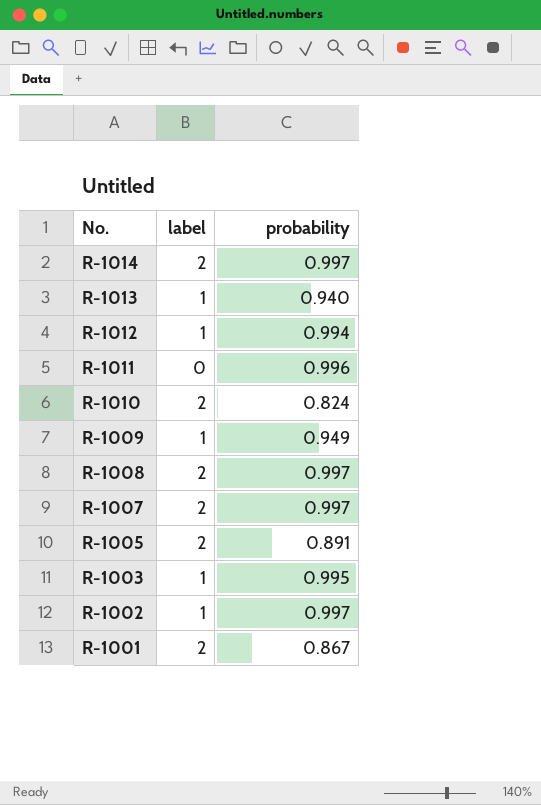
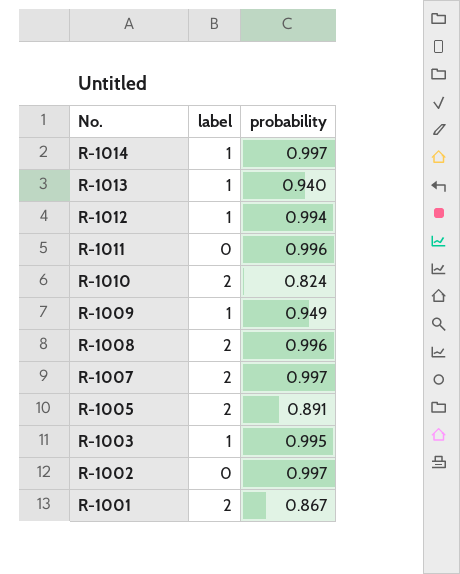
R-1014 | label: 2 -> 1
R-1008 | probability: 0.997 -> 0.996
R-1002 | label: 1 -> 0

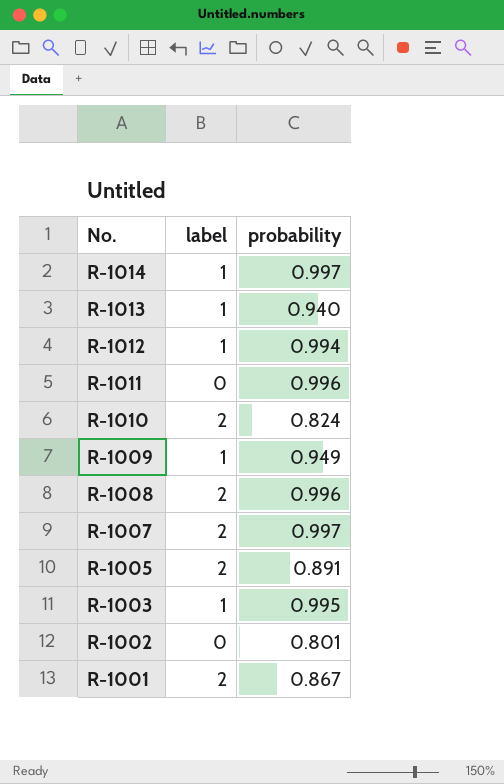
R-1002 | probability: 0.997 -> 0.801

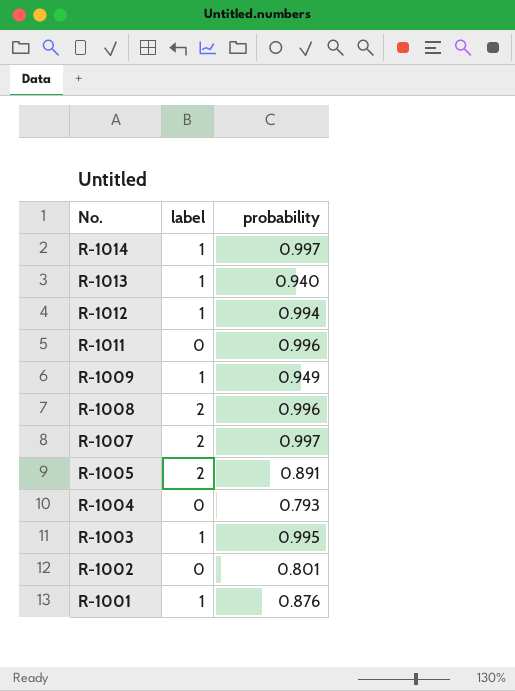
row R-1010: 2 | 0.824 -> none
row R-1004: none -> 0 | 0.793
R-1001 | label: 2 -> 1
R-1001 | probability: 0.867 -> 0.876

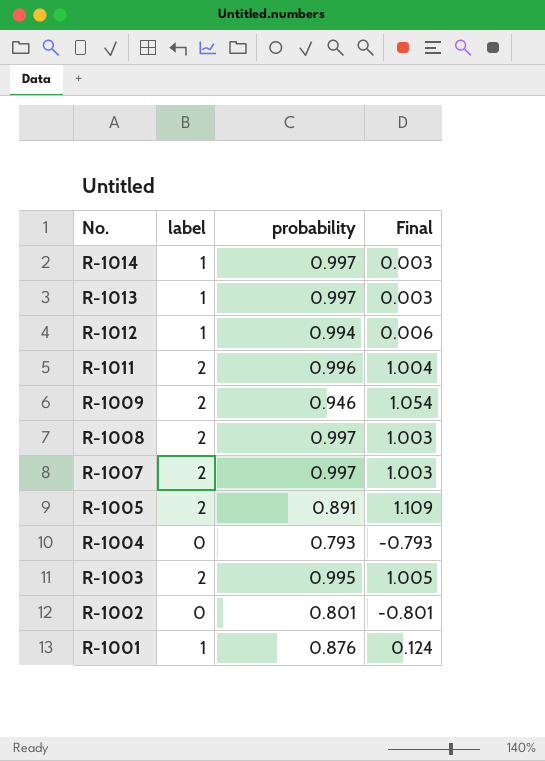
column Final | formula: none -> [label] - [probability]
R-1013 | probability: 0.940 -> 0.997
R-1011 | label: 0 -> 2
R-1009 | label: 1 -> 2
R-1009 | probability: 0.949 -> 0.946
R-1008 | probability: 0.996 -> 0.997
R-1003 | label: 1 -> 2

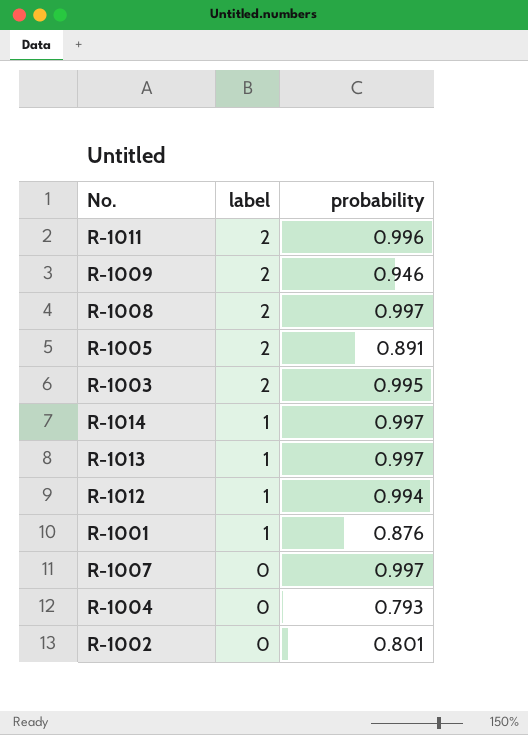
row order: No. descending -> label descending
column Final | formula: [label] - [probability] -> none
R-1007 | label: 2 -> 0

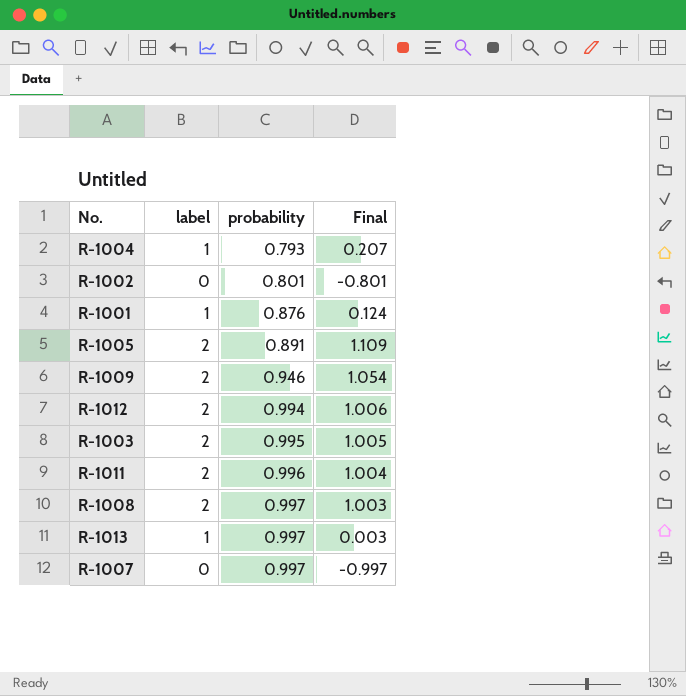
row order: label descending -> probability ascending
column Final | formula: none -> [label] - [probability]
row R-1014: 1 | 0.997 -> none
R-1004 | label: 0 -> 1
R-1012 | label: 1 -> 2

